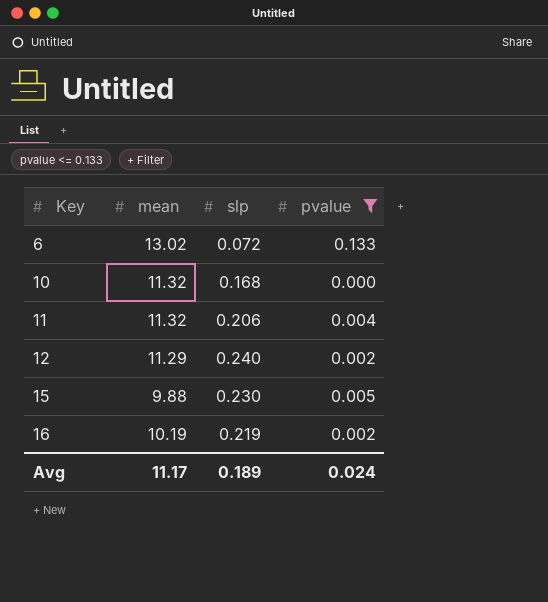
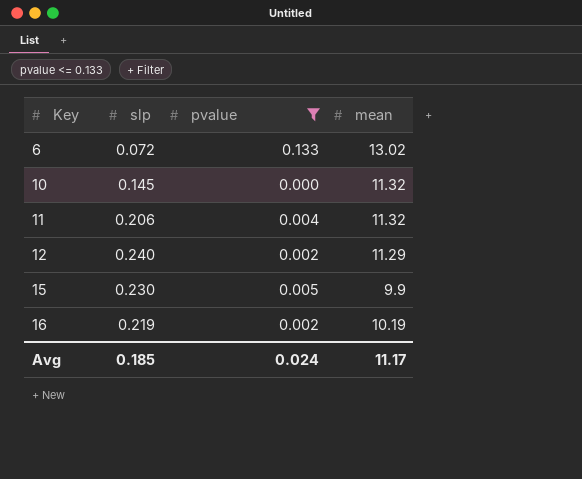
column mean | position: 2 -> 4
10 | slp: 0.168 -> 0.145
15 | mean: 9.88 -> 9.9
Avg | slp: 0.189 -> 0.185

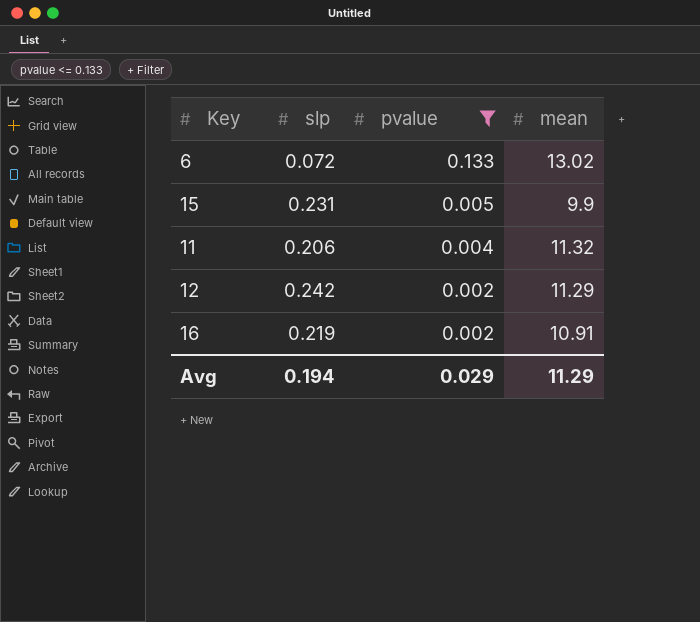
row order: Key ascending -> pvalue descending
row 10: 0.145 | 0.000 | 11.32 -> none
15 | slp: 0.230 -> 0.231
12 | slp: 0.240 -> 0.242
16 | mean: 10.19 -> 10.91
Avg | slp: 0.185 -> 0.194
Avg | pvalue: 0.024 -> 0.029
Avg | mean: 11.17 -> 11.29

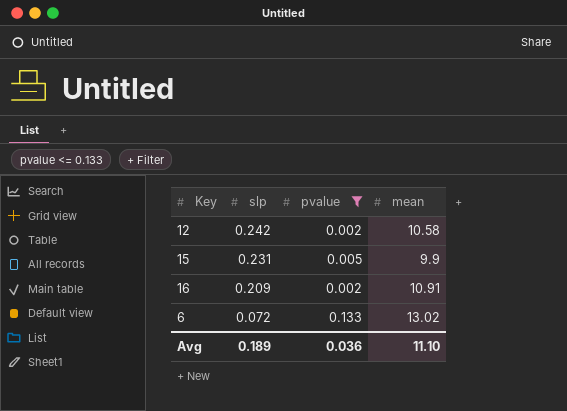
row order: pvalue descending -> slp descending
row 11: 0.206 | 0.004 | 11.32 -> none
12 | mean: 11.29 -> 10.58
16 | slp: 0.219 -> 0.209
Avg | slp: 0.194 -> 0.189
Avg | pvalue: 0.029 -> 0.036
Avg | mean: 11.29 -> 11.10

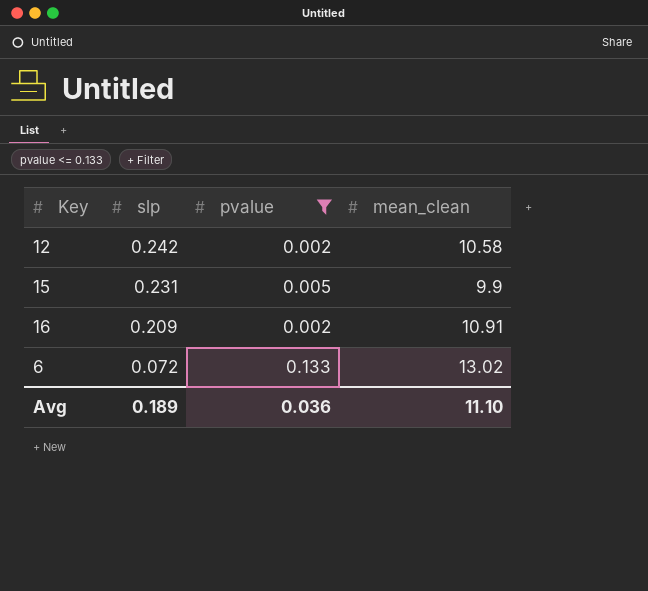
column name: mean -> mean_clean

